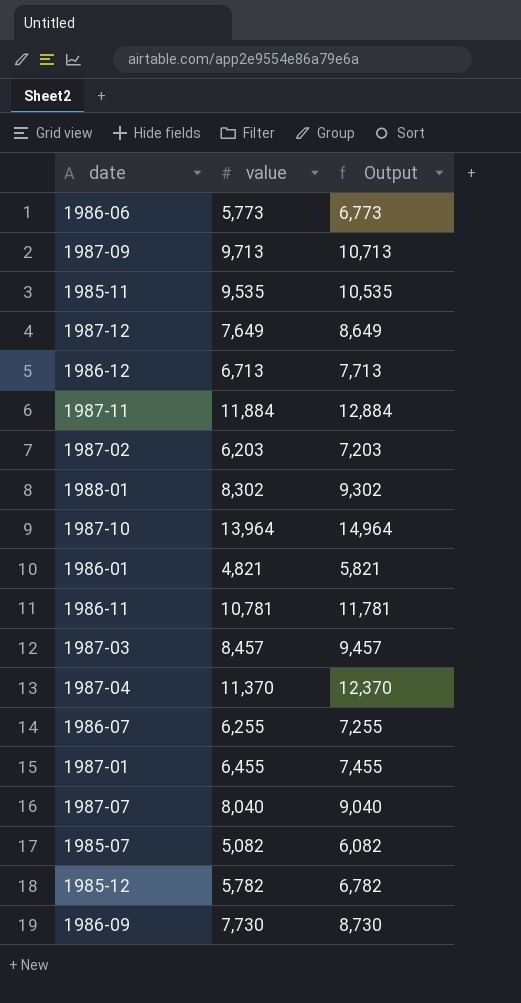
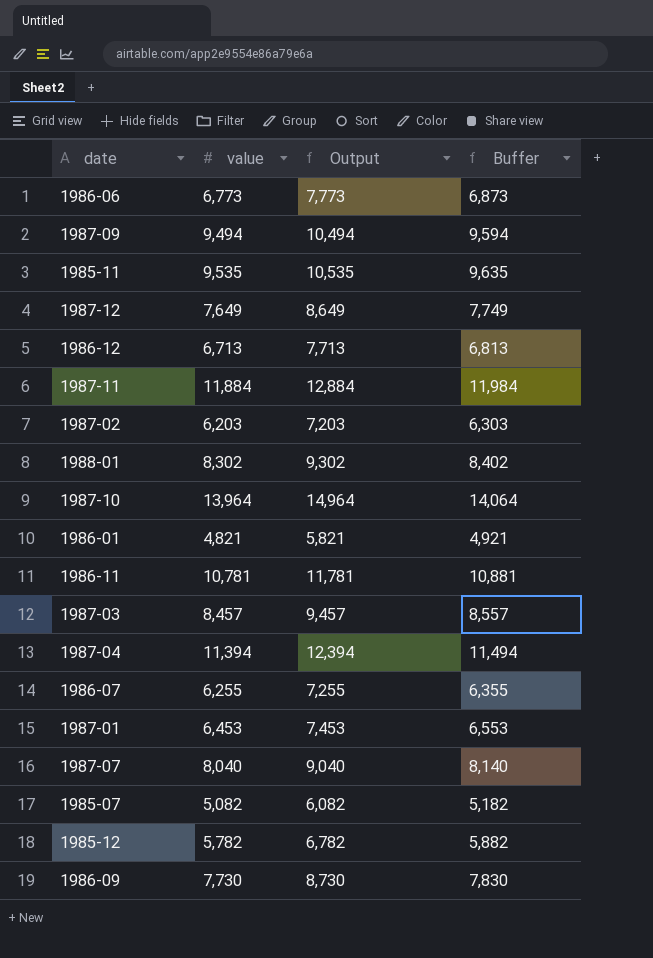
column Buffer | formula: none -> [value] + 100
1986-06 | value: 5,773 -> 6,773
1986-06 | Output: 6,773 -> 7,773
1987-09 | value: 9,713 -> 9,494
1987-09 | Output: 10,713 -> 10,494
1987-04 | value: 11,370 -> 11,394
1987-04 | Output: 12,370 -> 12,394
1987-01 | value: 6,455 -> 6,453
1987-01 | Output: 7,455 -> 7,453

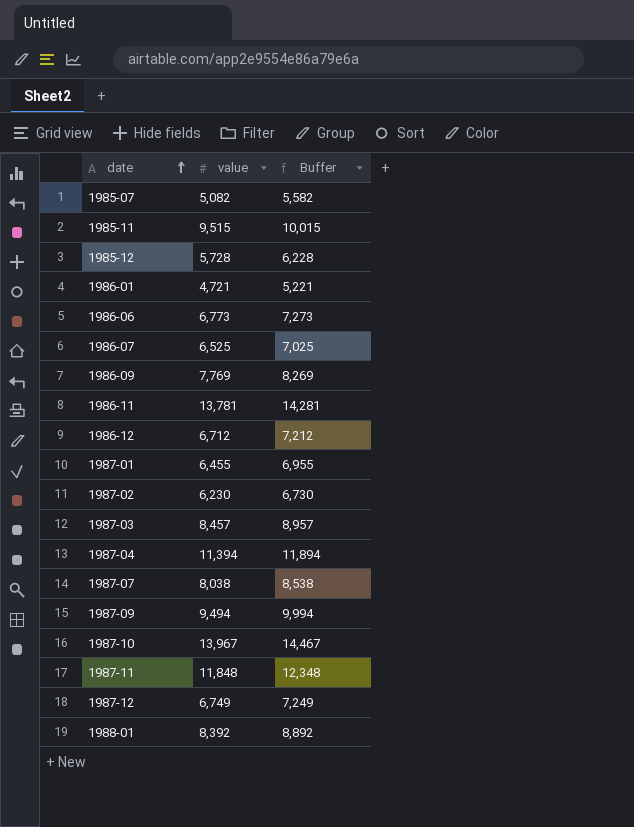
row order: none -> date ascending
column Output | formula: [value] + 1000 -> none
column Buffer | formula: [value] + 100 -> [value] + 500
1985-11 | value: 9,535 -> 9,515
1985-12 | value: 5,782 -> 5,728
1986-01 | value: 4,821 -> 4,721
1986-07 | value: 6,255 -> 6,525
1986-09 | value: 7,730 -> 7,769
1986-11 | value: 10,781 -> 13,781
1986-12 | value: 6,713 -> 6,712
1987-01 | value: 6,453 -> 6,455
1987-02 | value: 6,203 -> 6,230
1987-07 | value: 8,040 -> 8,038
1987-10 | value: 13,964 -> 13,967
1987-11 | value: 11,884 -> 11,848
1987-12 | value: 7,649 -> 6,749
1988-01 | value: 8,302 -> 8,392

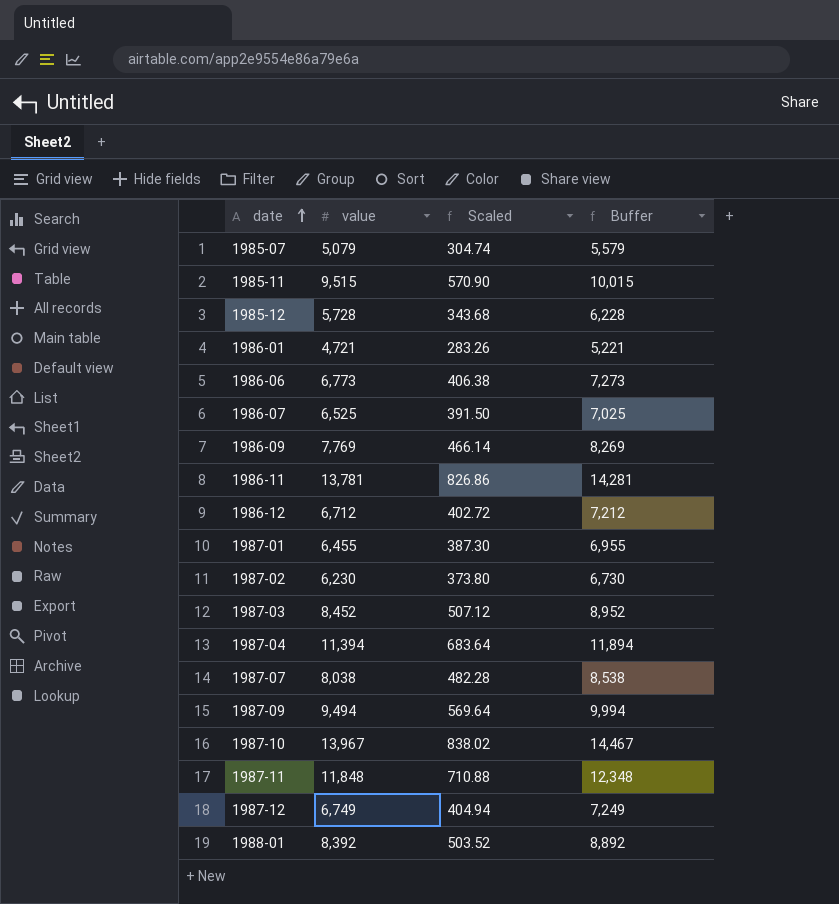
column Scaled | formula: none -> [value] * 0.06
1985-07 | value: 5,082 -> 5,079
1985-07 | Buffer: 5,582 -> 5,579
1987-03 | value: 8,457 -> 8,452
1987-03 | Buffer: 8,957 -> 8,952

